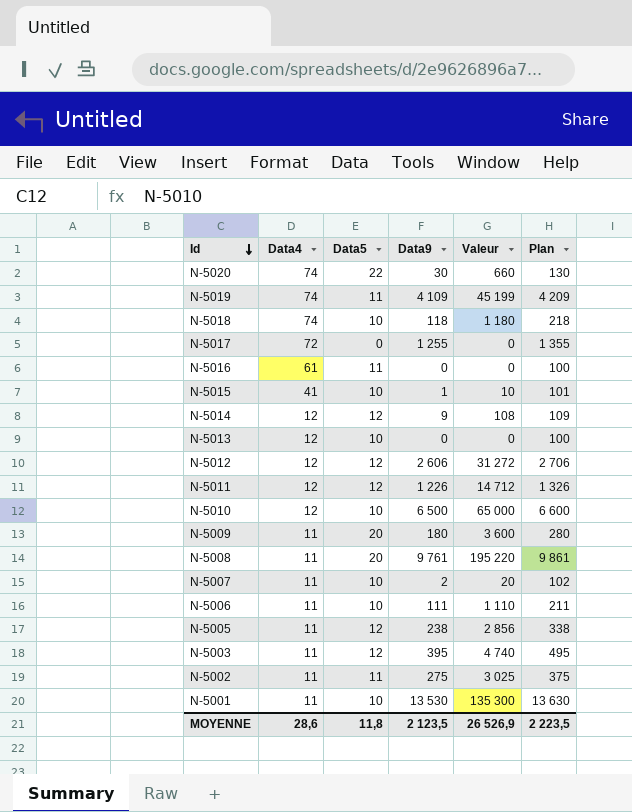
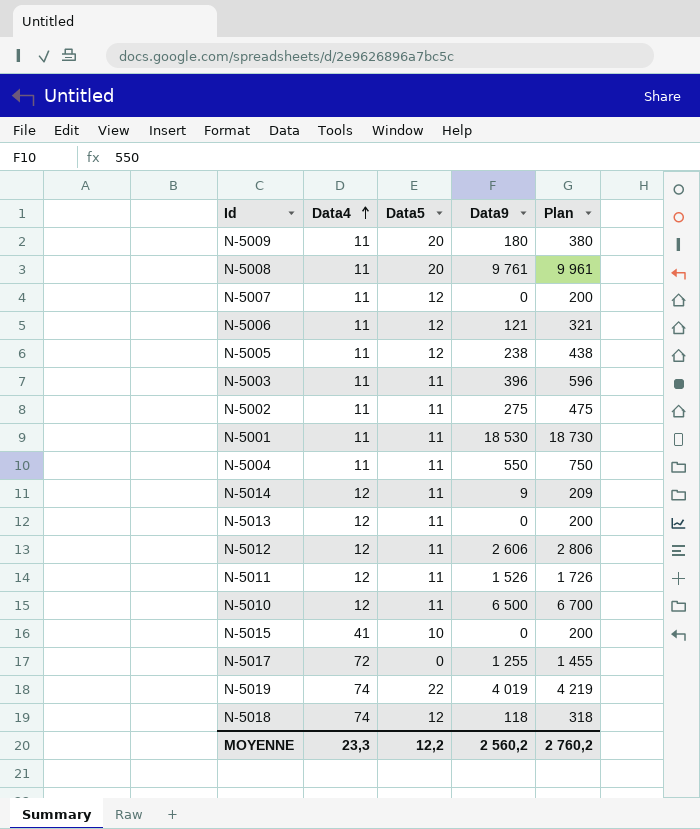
row order: Id descending -> Data4 ascending
column Valeur | formula: [Data5] * [Data9] -> none
column Plan | formula: [Data9] + 100 -> [Data9] + 200
row N-5020: 74 | 22 | 30 | 660 | 130 -> none
row N-5016: 61 | 11 | 0 | 0 | 100 -> none
N-5007 | Data5: 10 -> 12
N-5007 | Data9: 2 -> 0
N-5006 | Data5: 10 -> 12
N-5006 | Data9: 111 -> 121
N-5003 | Data5: 12 -> 11
N-5003 | Data9: 395 -> 396
N-5001 | Data5: 10 -> 11
N-5001 | Data9: 13 530 -> 18 530
row N-5004: none -> 11 | 11 | 550 | 750
N-5014 | Data5: 12 -> 11
N-5013 | Data5: 10 -> 11
N-5012 | Data5: 12 -> 11
N-5011 | Data5: 12 -> 11
N-5011 | Data9: 1 226 -> 1 526
N-5010 | Data5: 10 -> 11
N-5015 | Data9: 1 -> 0
N-5019 | Data5: 11 -> 22
N-5019 | Data9: 4 109 -> 4 019
N-5018 | Data5: 10 -> 12
MOYENNE | Data4: 28,6 -> 23,3
MOYENNE | Data5: 11,8 -> 12,2
MOYENNE | Data9: 2 123,5 -> 2 560,2
MOYENNE | Plan: 2 223,5 -> 2 760,2

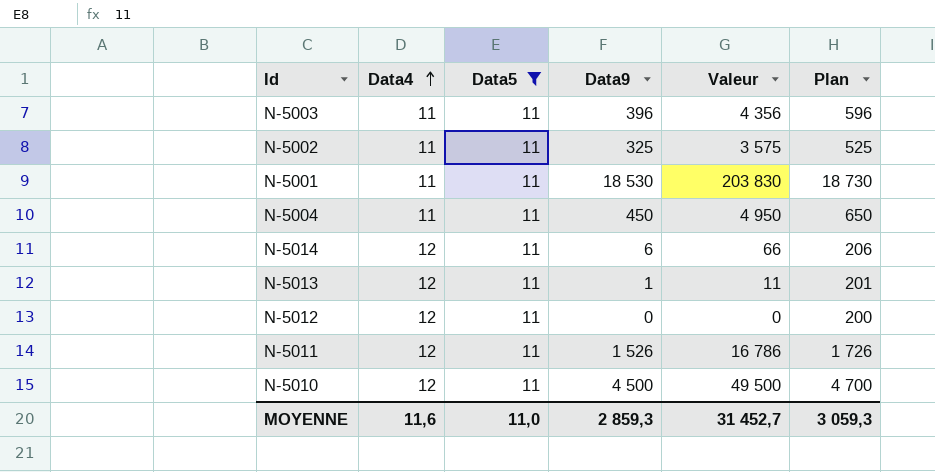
filter: none -> Data5 = 11
column Valeur | formula: none -> [Data5] * [Data9]
N-5002 | Data9: 275 -> 325
N-5002 | Plan: 475 -> 525
N-5004 | Data9: 550 -> 450
N-5004 | Plan: 750 -> 650
N-5014 | Data9: 9 -> 6
N-5014 | Plan: 209 -> 206
N-5013 | Data9: 0 -> 1
N-5013 | Plan: 200 -> 201
N-5012 | Data9: 2 606 -> 0
N-5012 | Plan: 2 806 -> 200
N-5010 | Data9: 6 500 -> 4 500
N-5010 | Plan: 6 700 -> 4 700
MOYENNE | Data4: 23,3 -> 11,6
MOYENNE | Data5: 12,2 -> 11,0
MOYENNE | Data9: 2 560,2 -> 2 859,3
MOYENNE | Plan: 2 760,2 -> 3 059,3

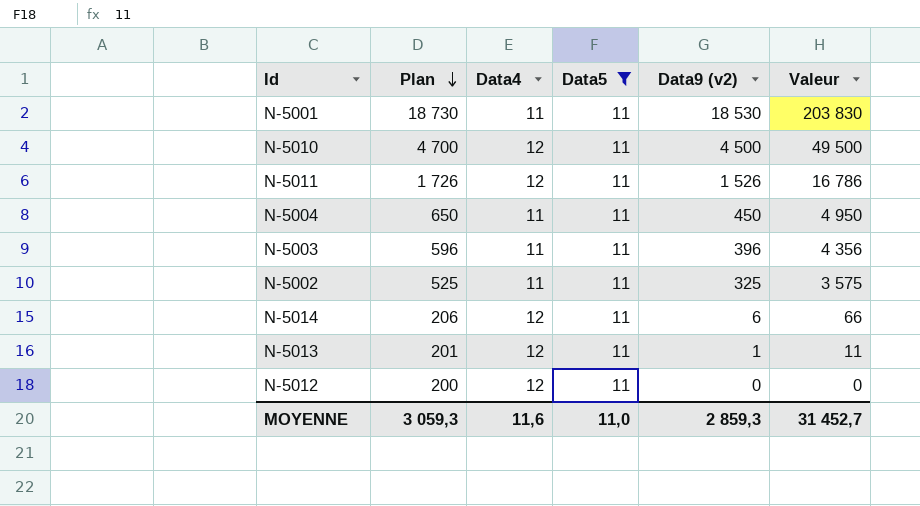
row order: Data4 ascending -> Plan descending
column Plan | position: 6 -> 2
column name: Data9 -> Data9 (v2)

